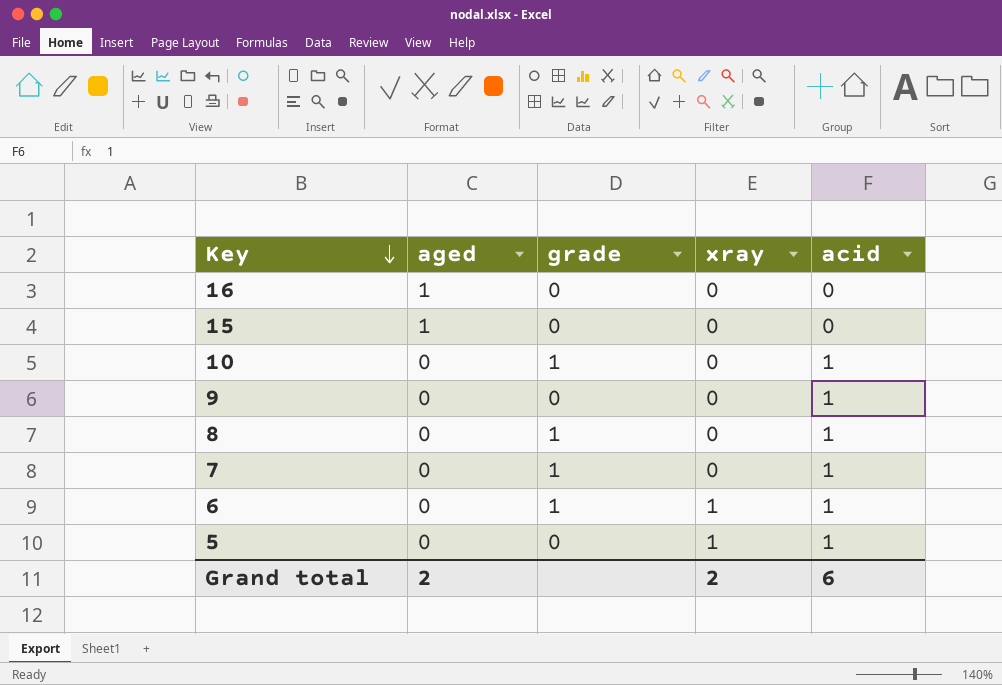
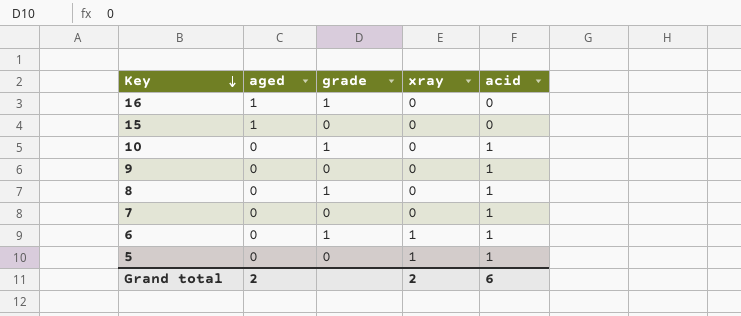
16 | grade: 0 -> 1
7 | grade: 1 -> 0

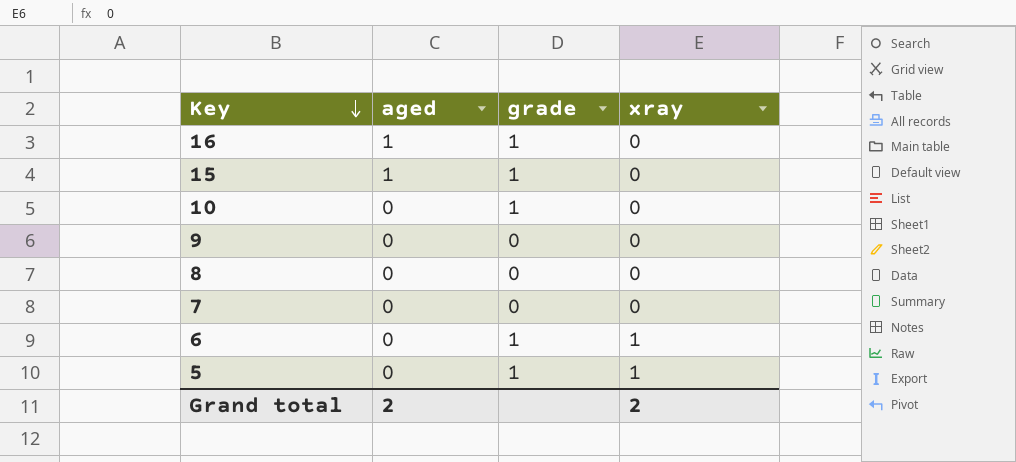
column acid | position: 5 -> none
15 | grade: 0 -> 1
8 | grade: 1 -> 0
5 | grade: 0 -> 1

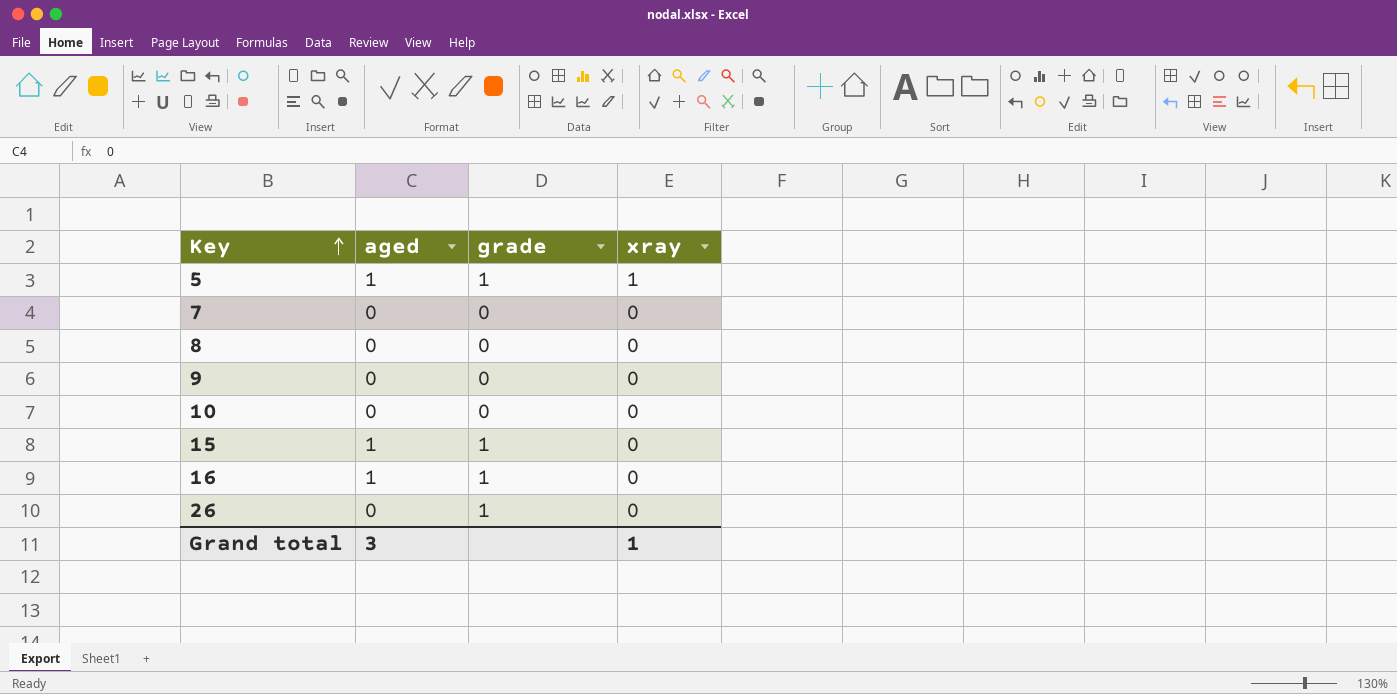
row order: Key descending -> Key ascending
row 6: 0 | 1 | 1 -> none
5 | aged: 0 -> 1
10 | grade: 1 -> 0
row 26: none -> 0 | 1 | 0
Grand total | aged: 2 -> 3
Grand total | xray: 2 -> 1

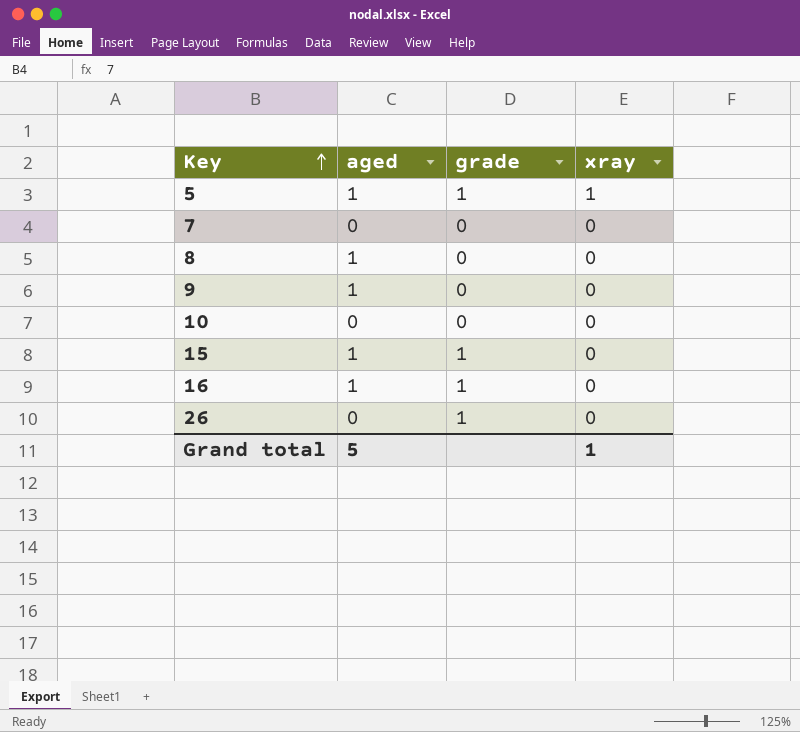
8 | aged: 0 -> 1
9 | aged: 0 -> 1
Grand total | aged: 3 -> 5

